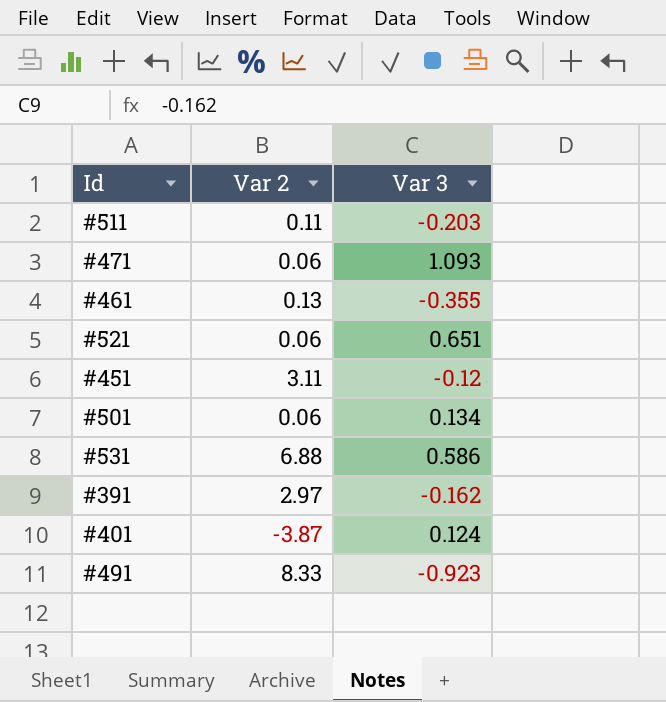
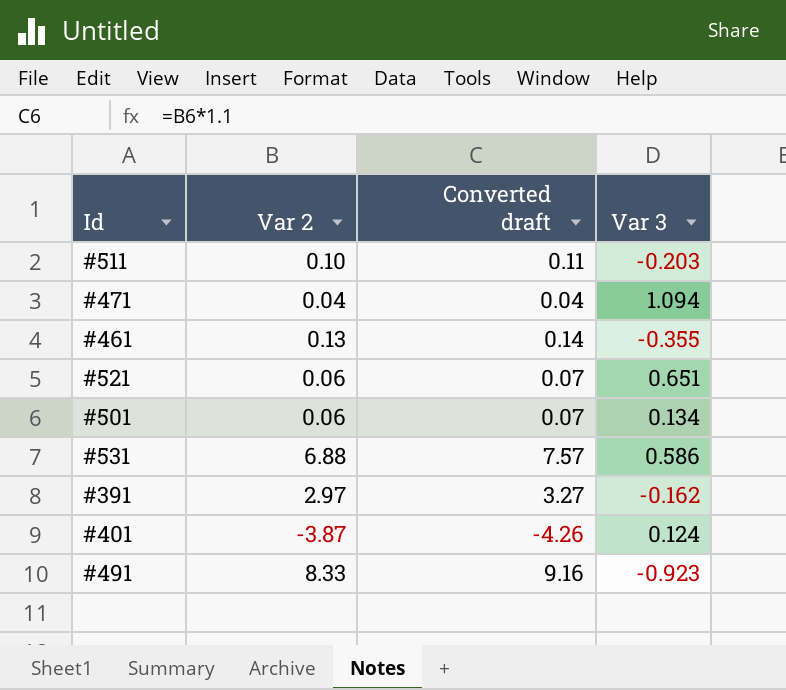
column Converted draft | formula: none -> [Var 2] * 1.1
row #451: 3.11 | -0.12 -> none
#511 | Var 2: 0.11 -> 0.10
#471 | Var 2: 0.06 -> 0.04
#471 | Var 3: 1.093 -> 1.094

